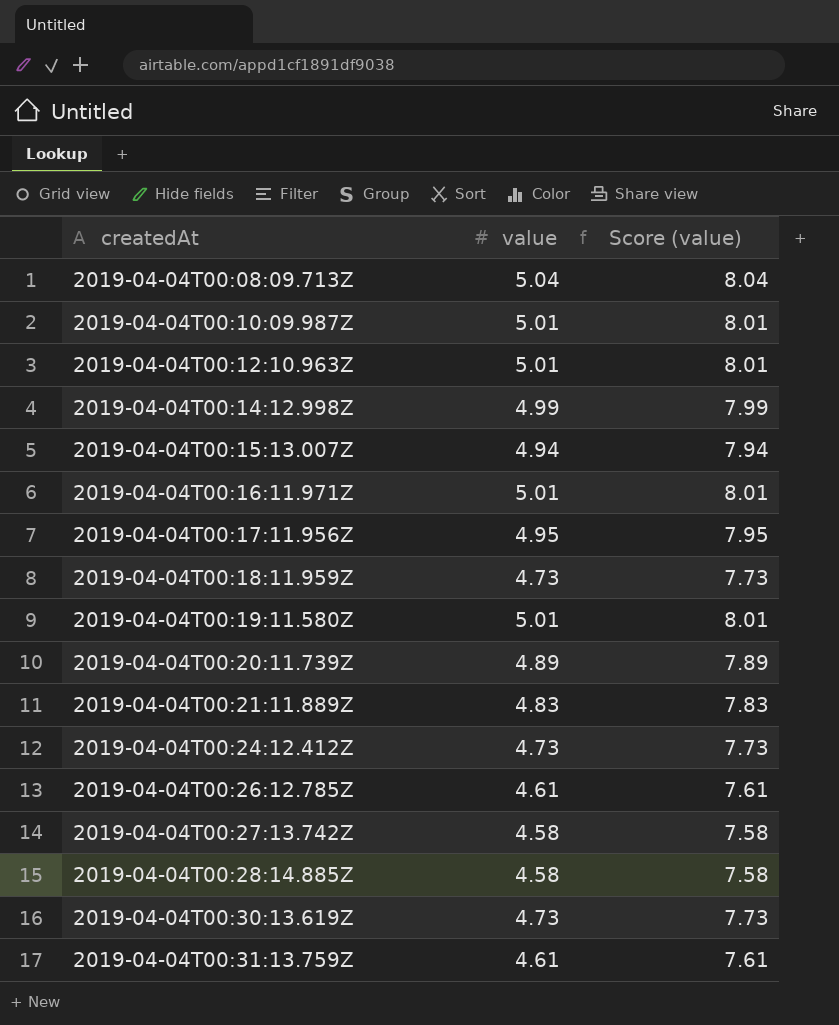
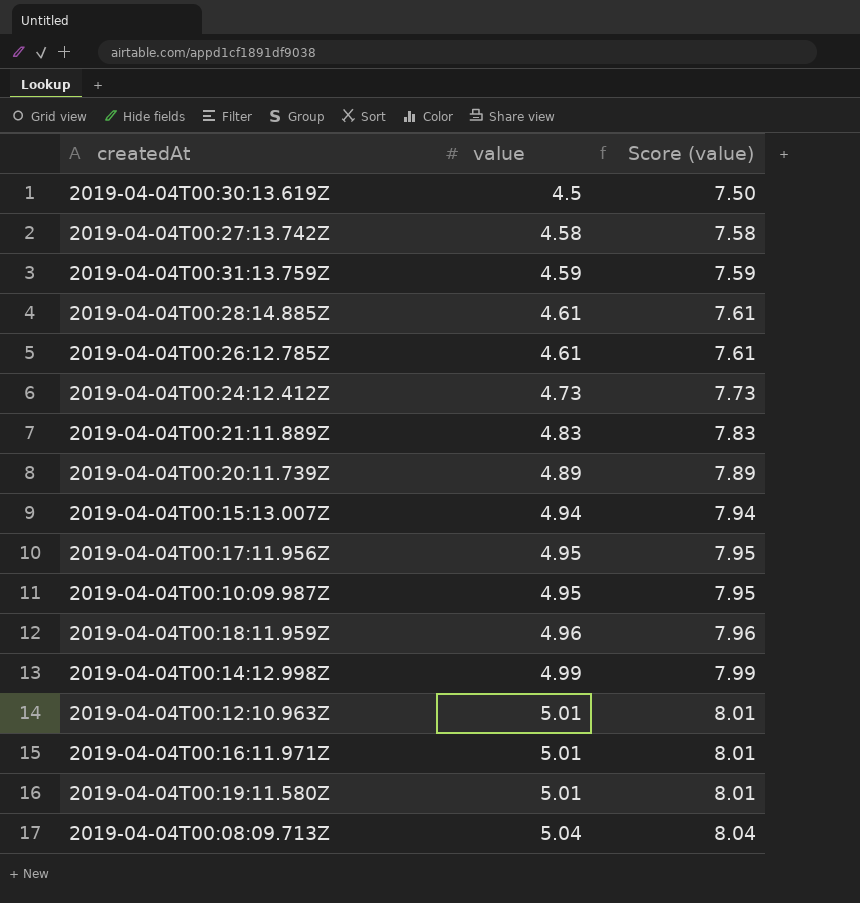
row order: createdAt ascending -> value ascending
2019-04-04T00:30:13.619Z | value: 4.73 -> 4.5
2019-04-04T00:30:13.619Z | Score (value): 7.73 -> 7.50
2019-04-04T00:31:13.759Z | value: 4.61 -> 4.59
2019-04-04T00:31:13.759Z | Score (value): 7.61 -> 7.59
2019-04-04T00:28:14.885Z | value: 4.58 -> 4.61
2019-04-04T00:28:14.885Z | Score (value): 7.58 -> 7.61
2019-04-04T00:10:09.987Z | value: 5.01 -> 4.95
2019-04-04T00:10:09.987Z | Score (value): 8.01 -> 7.95
2019-04-04T00:18:11.959Z | value: 4.73 -> 4.96
2019-04-04T00:18:11.959Z | Score (value): 7.73 -> 7.96

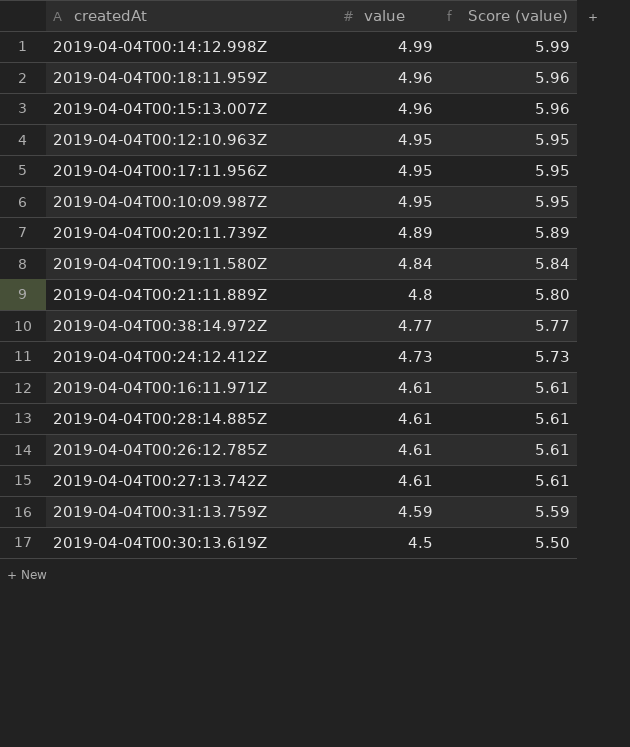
row order: value ascending -> value descending
column Score (value) | formula: [value] + 3 -> [value] + 1
row 2019-04-04T00:08:09.713Z: 5.04 | 8.04 -> none
2019-04-04T00:15:13.007Z | value: 4.94 -> 4.96
2019-04-04T00:12:10.963Z | value: 5.01 -> 4.95
2019-04-04T00:19:11.580Z | value: 5.01 -> 4.84
2019-04-04T00:21:11.889Z | value: 4.83 -> 4.8
row 2019-04-04T00:38:14.972Z: none -> 4.77 | 5.77
2019-04-04T00:16:11.971Z | value: 5.01 -> 4.61
2019-04-04T00:27:13.742Z | value: 4.58 -> 4.61

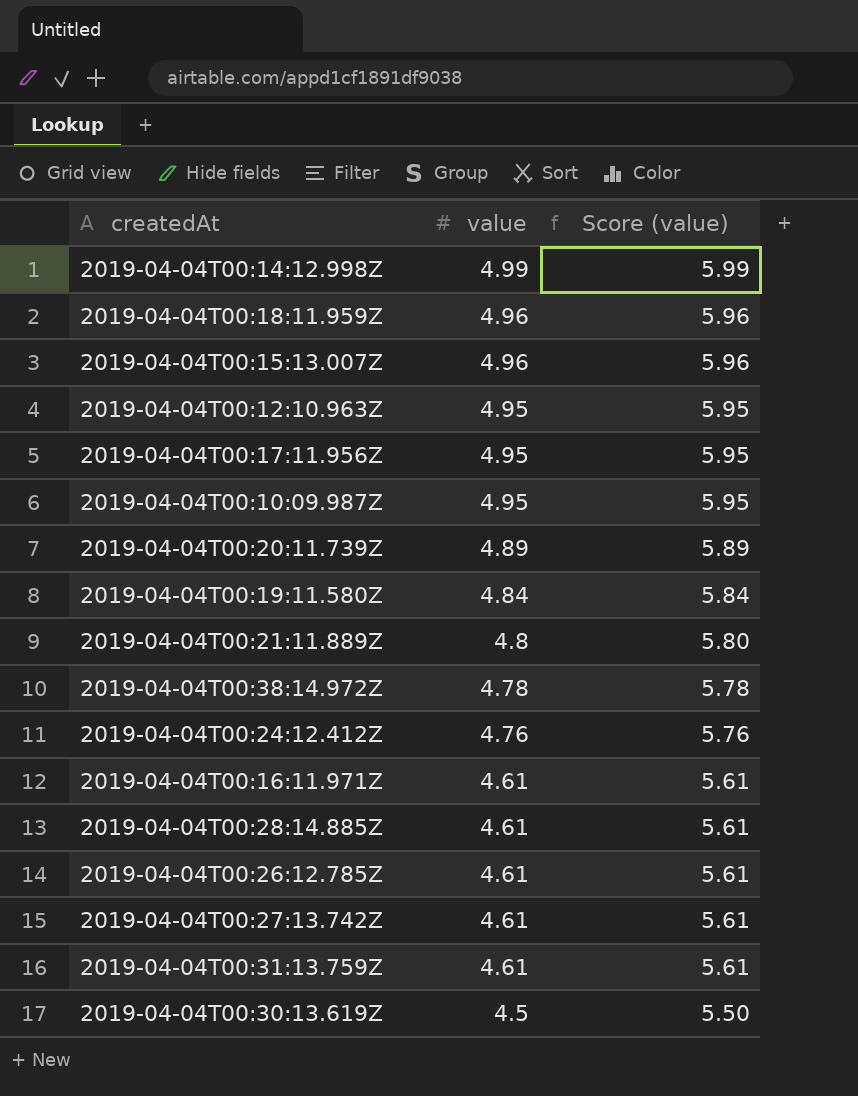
2019-04-04T00:38:14.972Z | value: 4.77 -> 4.78
2019-04-04T00:38:14.972Z | Score (value): 5.77 -> 5.78
2019-04-04T00:24:12.412Z | value: 4.73 -> 4.76
2019-04-04T00:24:12.412Z | Score (value): 5.73 -> 5.76
2019-04-04T00:31:13.759Z | value: 4.59 -> 4.61
2019-04-04T00:31:13.759Z | Score (value): 5.59 -> 5.61

